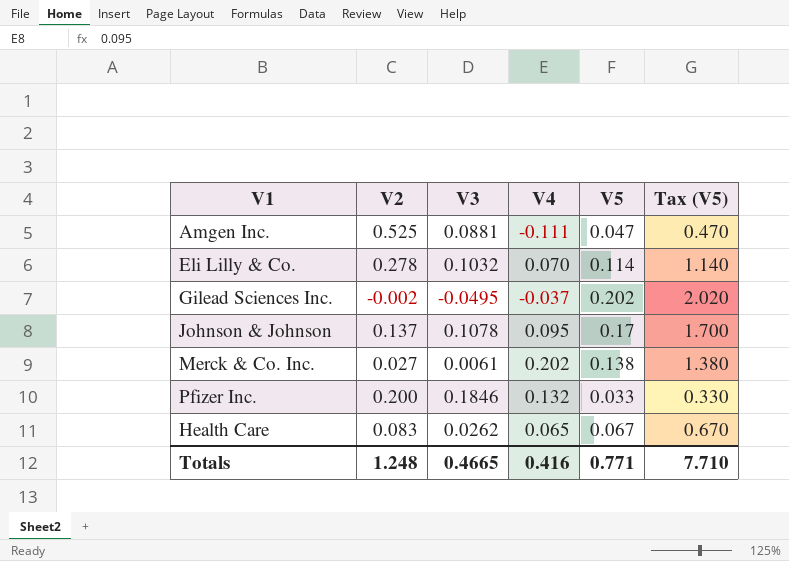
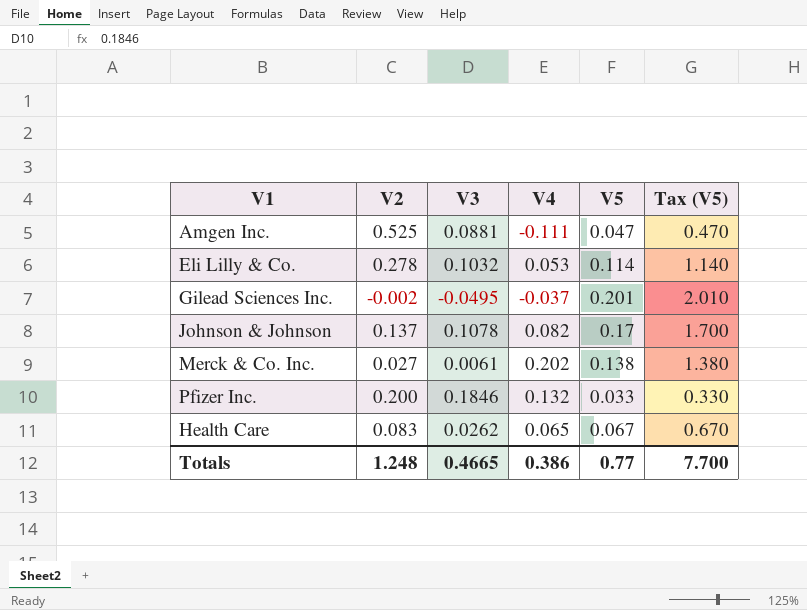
Eli Lilly & Co. | V4: 0.070 -> 0.053
Gilead Sciences Inc. | V5: 0.202 -> 0.201
Gilead Sciences Inc. | Tax (V5): 2.020 -> 2.010
Johnson & Johnson | V4: 0.095 -> 0.082
Totals | V4: 0.416 -> 0.386
Totals | V5: 0.771 -> 0.77
Totals | Tax (V5): 7.710 -> 7.700

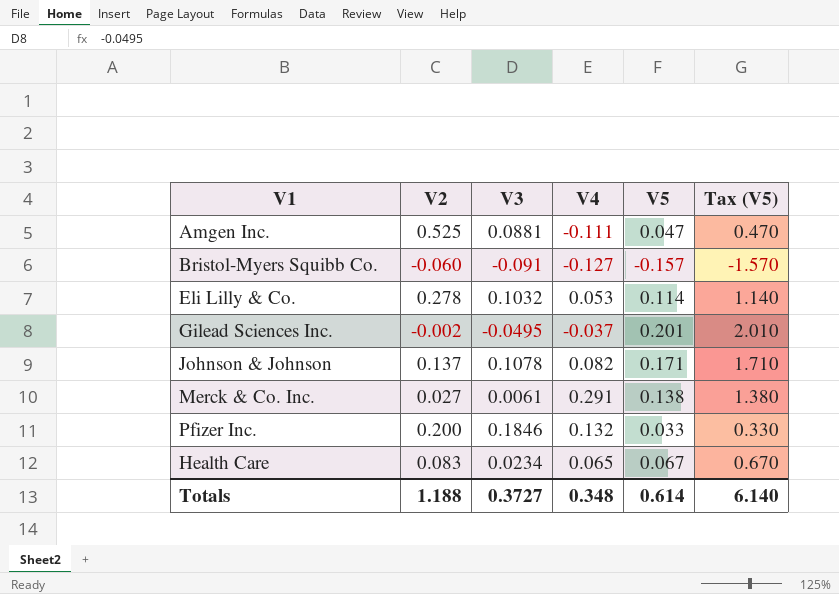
row Bristol-Myers Squibb Co.: none -> -0.060 | -0.091 | -0.127 | -0.157 | -1.570
Johnson & Johnson | V5: 0.17 -> 0.171
Johnson & Johnson | Tax (V5): 1.700 -> 1.710
Merck & Co. Inc. | V4: 0.202 -> 0.291
Health Care | V3: 0.0262 -> 0.0234
Totals | V2: 1.248 -> 1.188
Totals | V3: 0.4665 -> 0.3727
Totals | V4: 0.386 -> 0.348
Totals | V5: 0.77 -> 0.614
Totals | Tax (V5): 7.700 -> 6.140

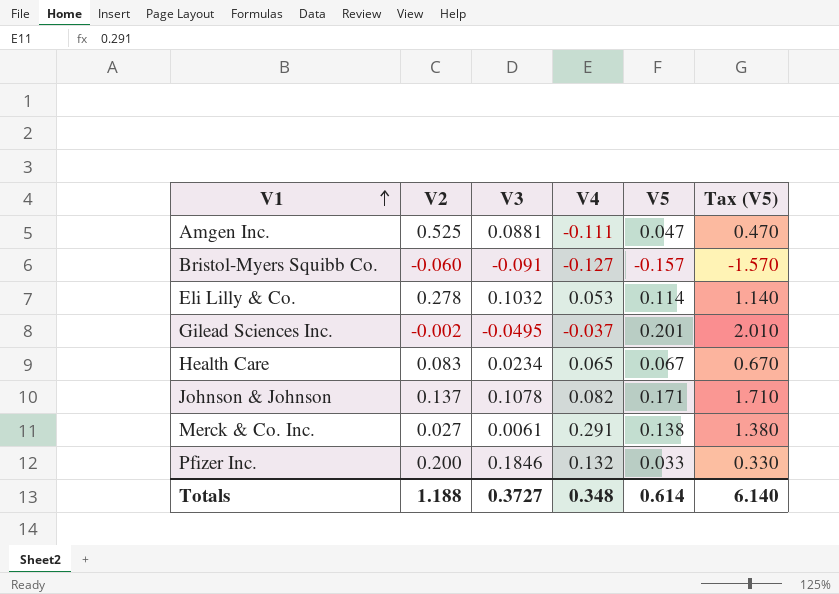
row order: none -> V1 ascending

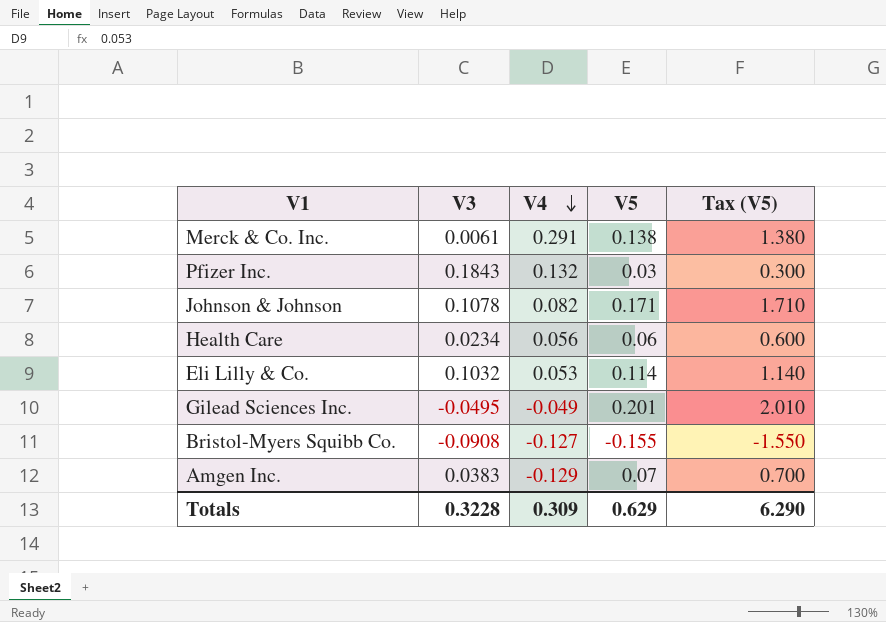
row order: V1 ascending -> V4 descending
column V2 | position: 2 -> none
Pfizer Inc. | V3: 0.1846 -> 0.1843
Pfizer Inc. | V5: 0.033 -> 0.03
Pfizer Inc. | Tax (V5): 0.330 -> 0.300
Health Care | V4: 0.065 -> 0.056
Health Care | V5: 0.067 -> 0.06
Health Care | Tax (V5): 0.670 -> 0.600
Gilead Sciences Inc. | V4: -0.037 -> -0.049
Bristol-Myers Squibb Co. | V3: -0.091 -> -0.0908
Bristol-Myers Squibb Co. | V5: -0.157 -> -0.155
Bristol-Myers Squibb Co. | Tax (V5): -1.570 -> -1.550
Amgen Inc. | V3: 0.0881 -> 0.0383
Amgen Inc. | V4: -0.111 -> -0.129
Amgen Inc. | V5: 0.047 -> 0.07
Amgen Inc. | Tax (V5): 0.470 -> 0.700
Totals | V3: 0.3727 -> 0.3228
Totals | V4: 0.348 -> 0.309
Totals | V5: 0.614 -> 0.629
Totals | Tax (V5): 6.140 -> 6.290

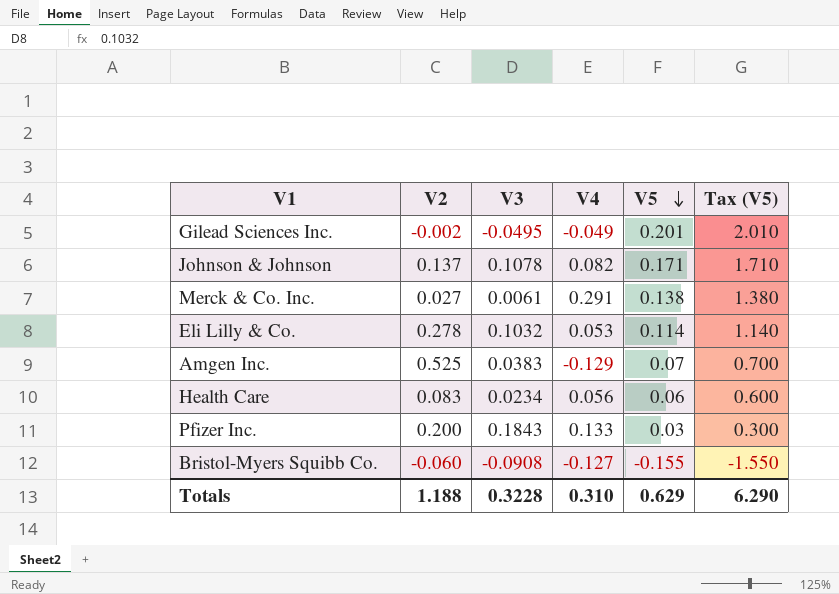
row order: V4 descending -> V5 descending
column V2 | position: none -> 2
Pfizer Inc. | V4: 0.132 -> 0.133
Totals | V4: 0.309 -> 0.310

